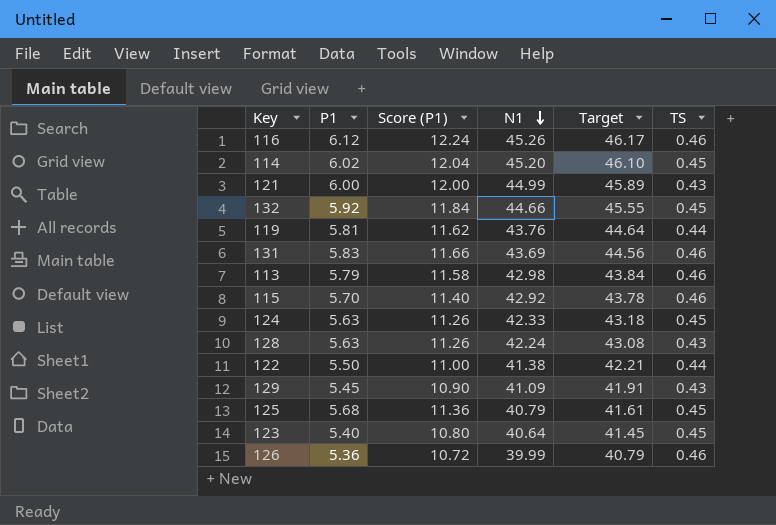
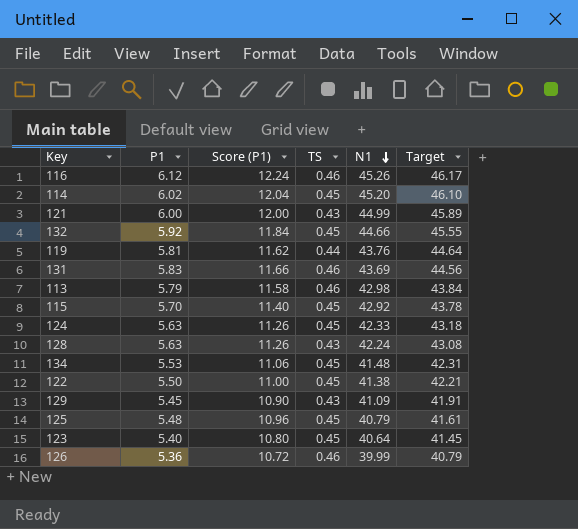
column TS | position: 6 -> 4
115 | TS: 0.46 -> 0.45
row 134: none -> 5.53 | 11.06 | 0.45 | 41.48 | 42.31
122 | TS: 0.44 -> 0.45
125 | P1: 5.68 -> 5.48
125 | Score (P1): 11.36 -> 10.96

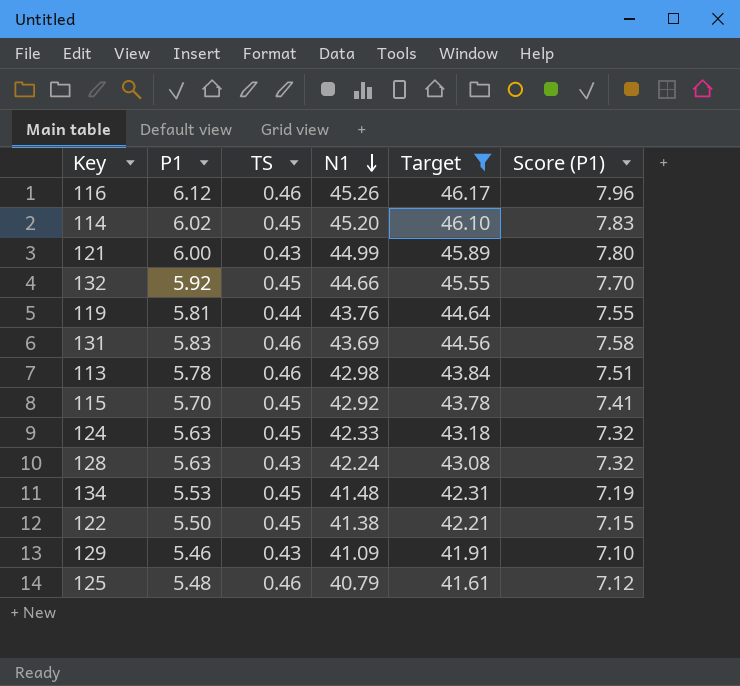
filter: none -> Target >= 41.61
column Score (P1) | formula: [P1] * 2 -> [P1] * 1.3
column Score (P1) | position: 3 -> 6
113 | P1: 5.79 -> 5.78
129 | P1: 5.45 -> 5.46
125 | TS: 0.45 -> 0.46

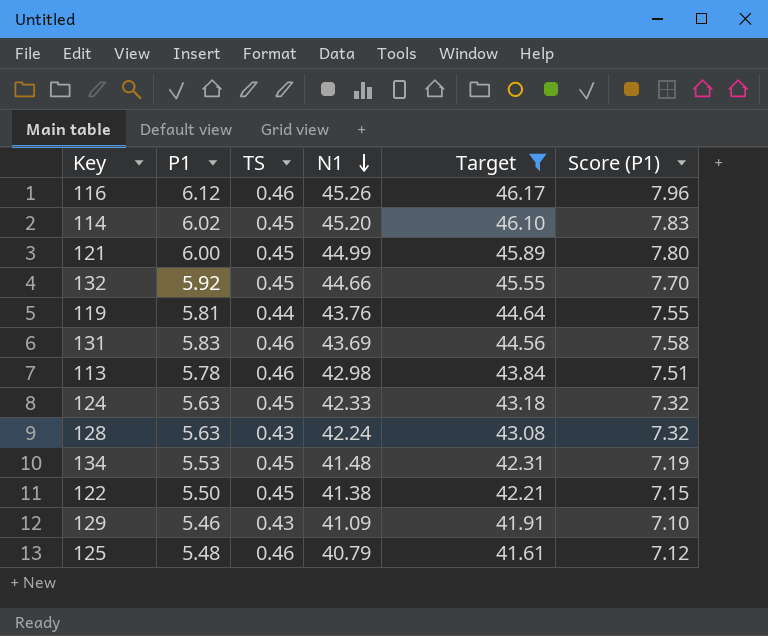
row 115: 5.70 | 0.45 | 42.92 | 43.78 | 7.41 -> none
121 | TS: 0.43 -> 0.45

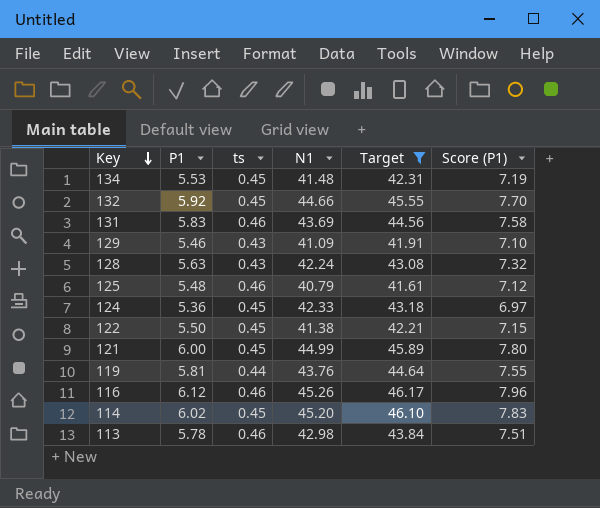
row order: N1 descending -> Key descending
column name: TS -> ts
124 | P1: 5.63 -> 5.36
124 | Score (P1): 7.32 -> 6.97

